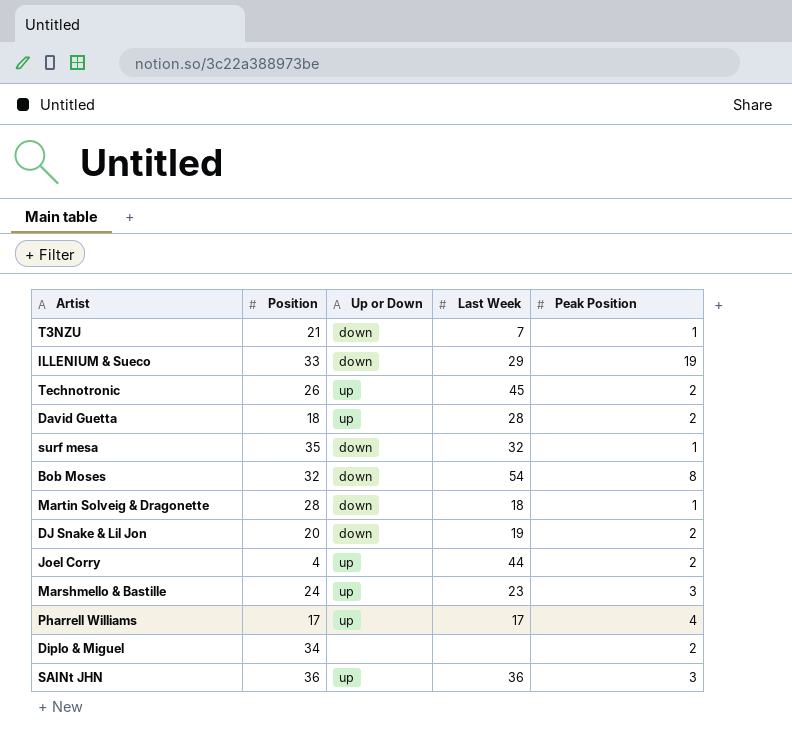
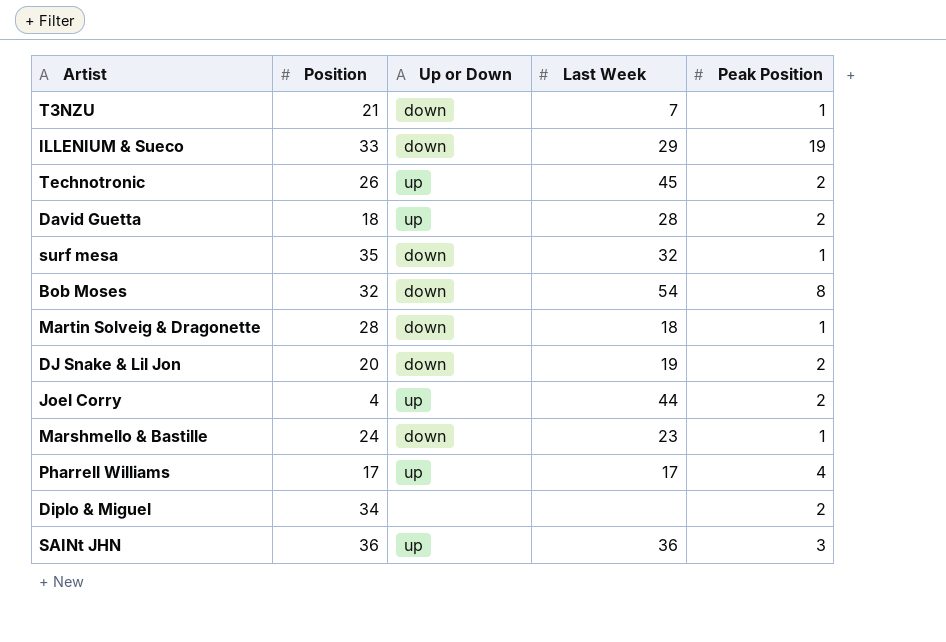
Marshmello & Bastille | Up or Down: up -> down
Marshmello & Bastille | Peak Position: 3 -> 1

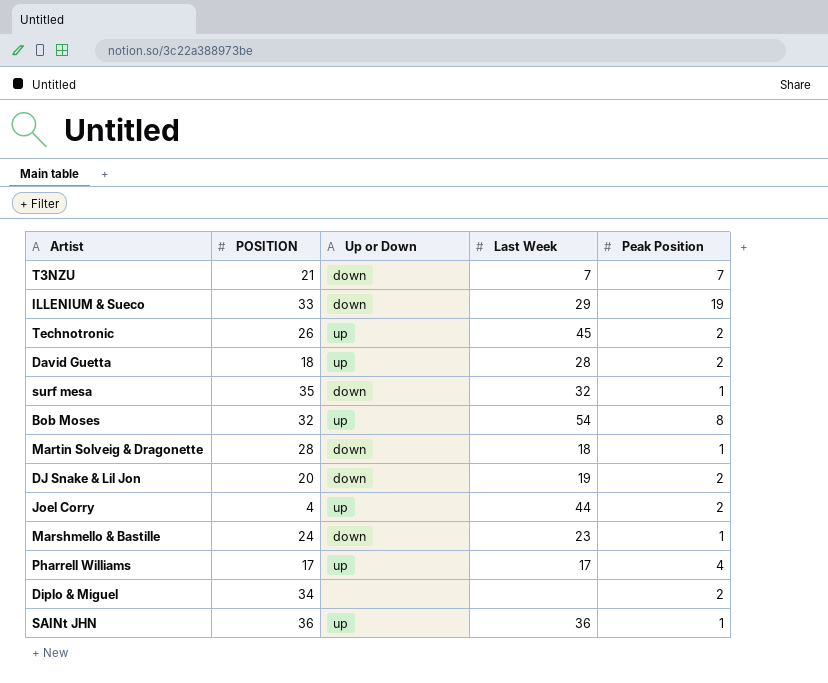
column name: Position -> POSITION
T3NZU | Peak Position: 1 -> 7
Bob Moses | Up or Down: down -> up
SAINt JHN | Peak Position: 3 -> 1

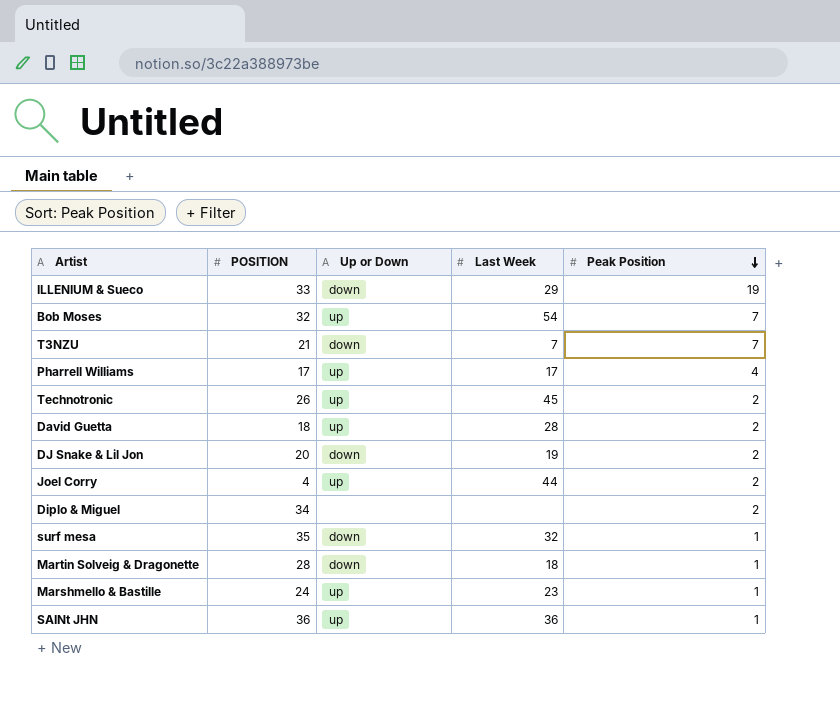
row order: none -> Peak Position descending
Bob Moses | Peak Position: 8 -> 7
Marshmello & Bastille | Up or Down: down -> up

